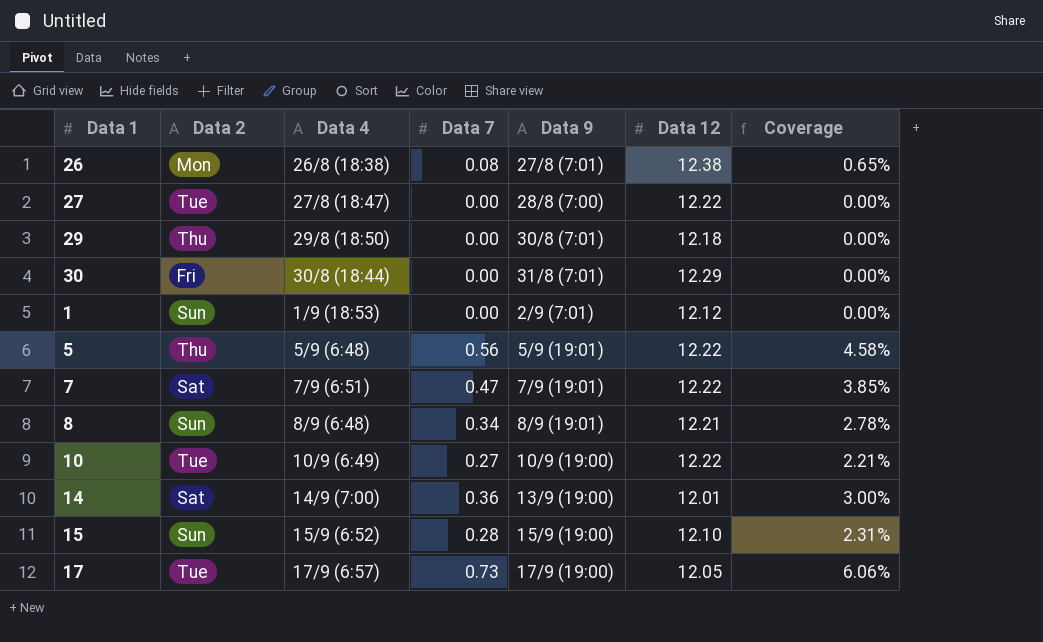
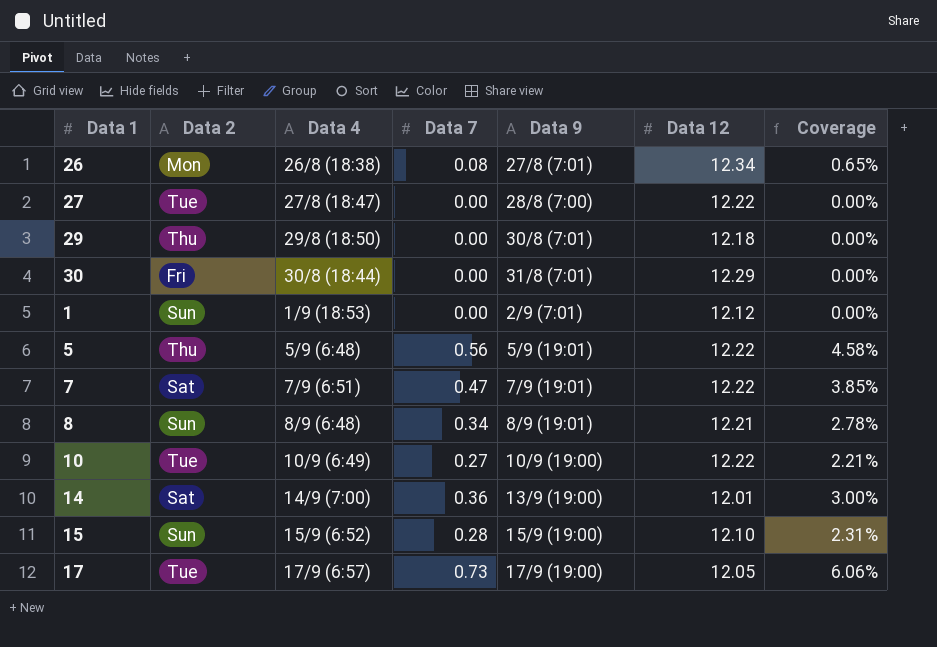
26 | Data 12: 12.38 -> 12.34

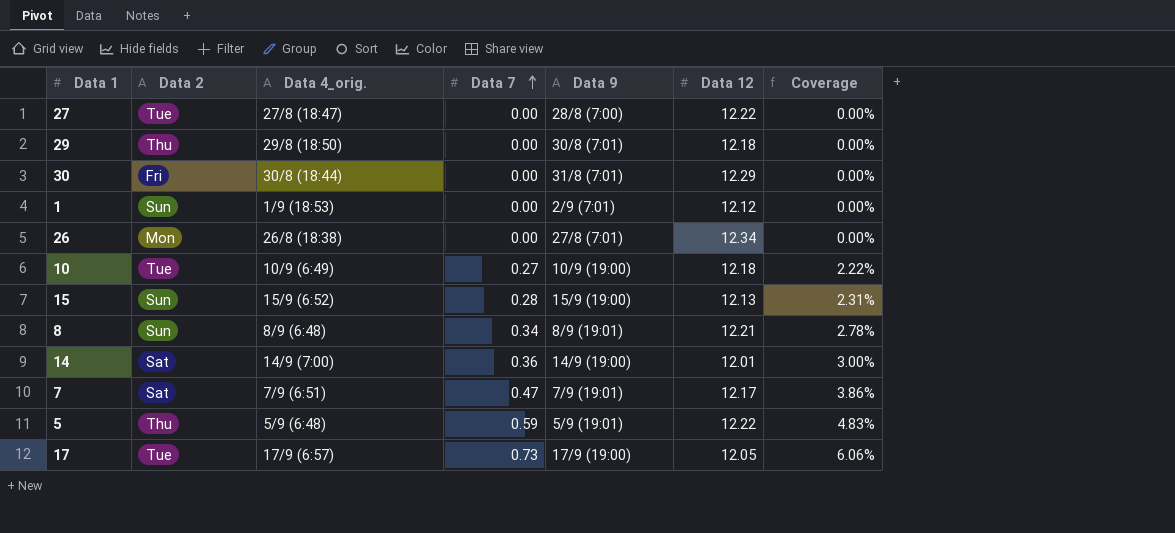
row order: none -> Data 7 ascending
column name: Data 4 -> Data 4_orig.
26 | Data 7: 0.08 -> 0.00
26 | Coverage: 0.65% -> 0.00%
10 | Data 12: 12.22 -> 12.18
10 | Coverage: 2.21% -> 2.22%
15 | Data 12: 12.10 -> 12.13
14 | Data 9: 13/9 (19:00) -> 14/9 (19:00)
7 | Data 12: 12.22 -> 12.17
7 | Coverage: 3.85% -> 3.86%
5 | Data 7: 0.56 -> 0.59
5 | Coverage: 4.58% -> 4.83%

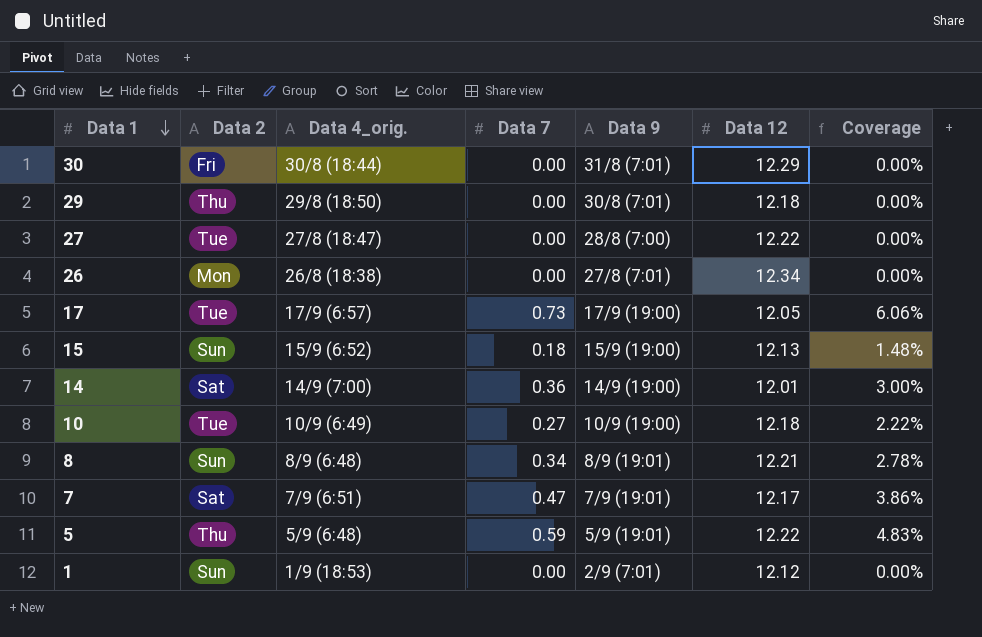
row order: Data 7 ascending -> Data 1 descending
15 | Data 7: 0.28 -> 0.18
15 | Coverage: 2.31% -> 1.48%

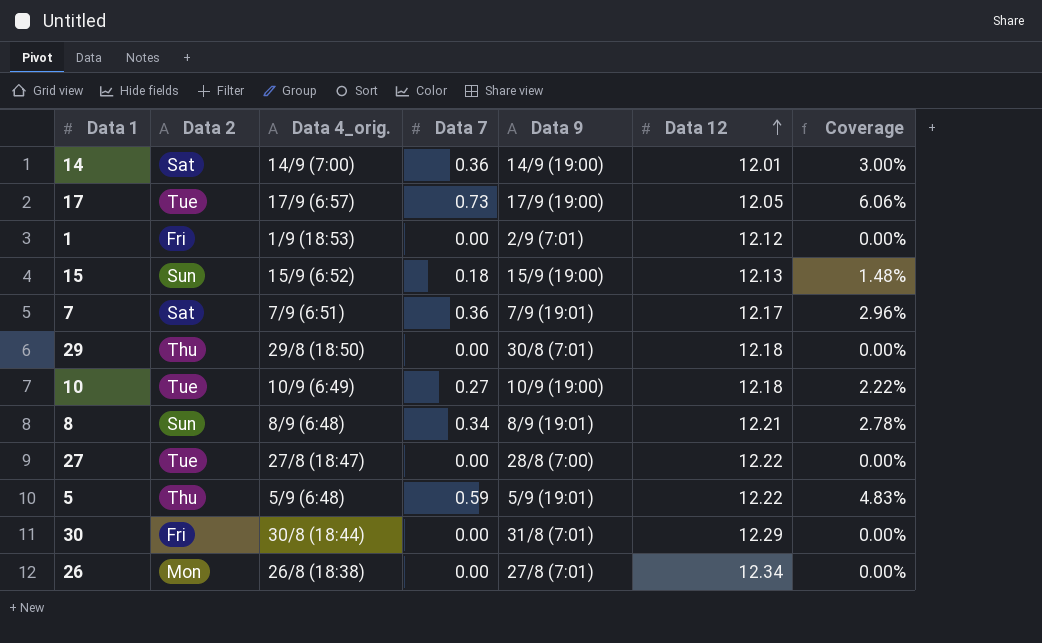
row order: Data 1 descending -> Data 12 ascending
1 | Data 2: Sun -> Fri
7 | Data 7: 0.47 -> 0.36
7 | Coverage: 3.86% -> 2.96%

